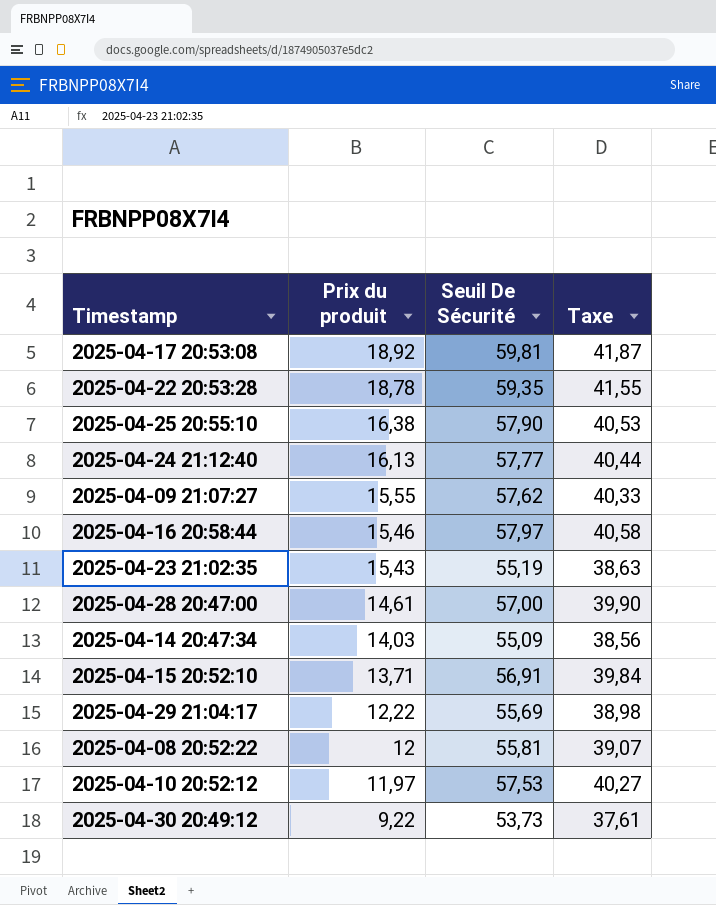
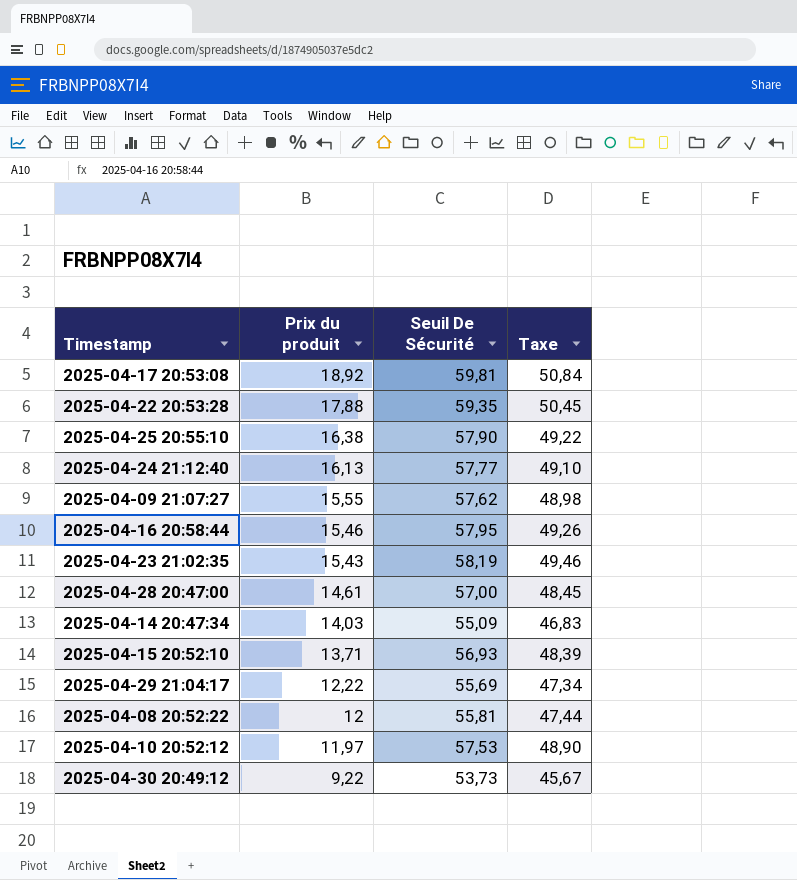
column Taxe | formula: [Seuil De Sécurité] * 0,7 -> [Seuil De Sécurité] * 0,85
2025-04-22 20:53:28 | Prix du produit: 18,78 -> 17,88
2025-04-16 20:58:44 | Seuil De Sécurité: 57,97 -> 57,95
2025-04-23 21:02:35 | Seuil De Sécurité: 55,19 -> 58,19
2025-04-15 20:52:10 | Seuil De Sécurité: 56,91 -> 56,93

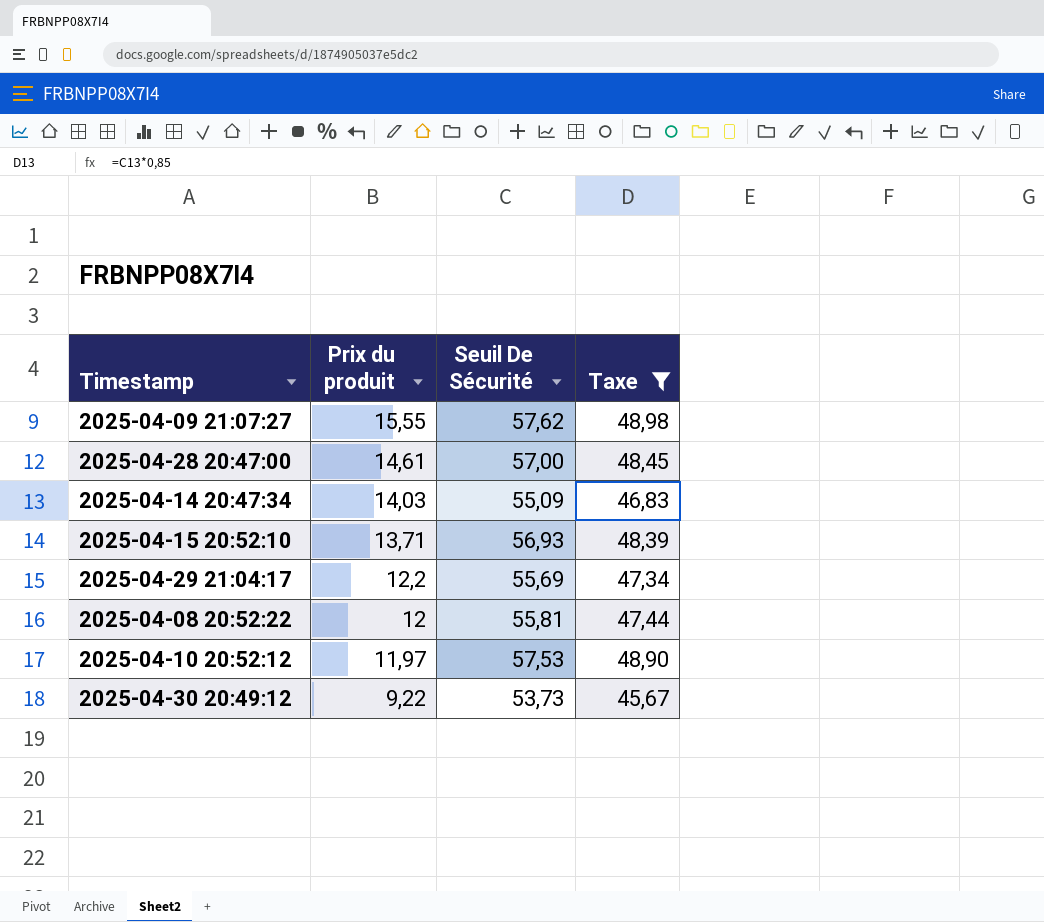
filter: none -> Taxe <= 48,98
2025-04-29 21:04:17 | Prix du produit: 12,22 -> 12,2

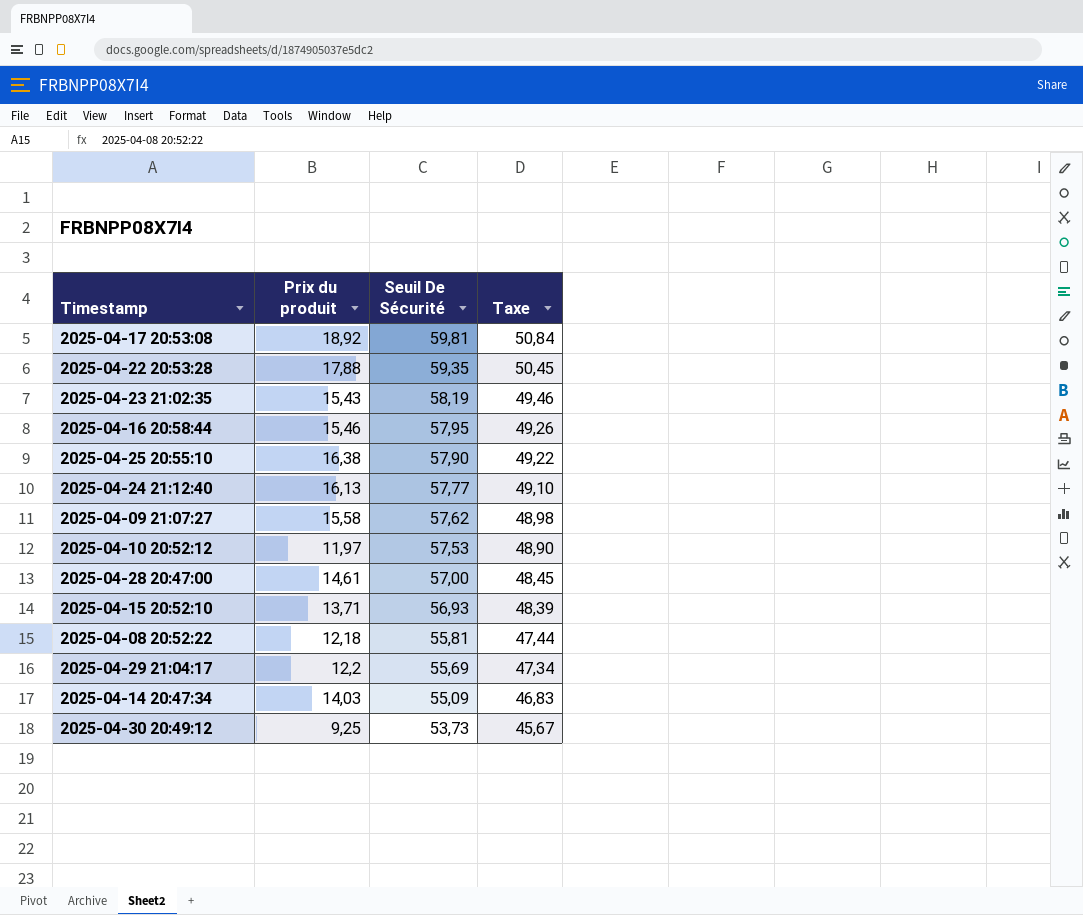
filter: Taxe <= 48,98 -> none
row order: Prix du produit descending -> Seuil De Sécurité descending
2025-04-09 21:07:27 | Prix du produit: 15,55 -> 15,58
2025-04-08 20:52:22 | Prix du produit: 12 -> 12,18
2025-04-30 20:49:12 | Prix du produit: 9,22 -> 9,25

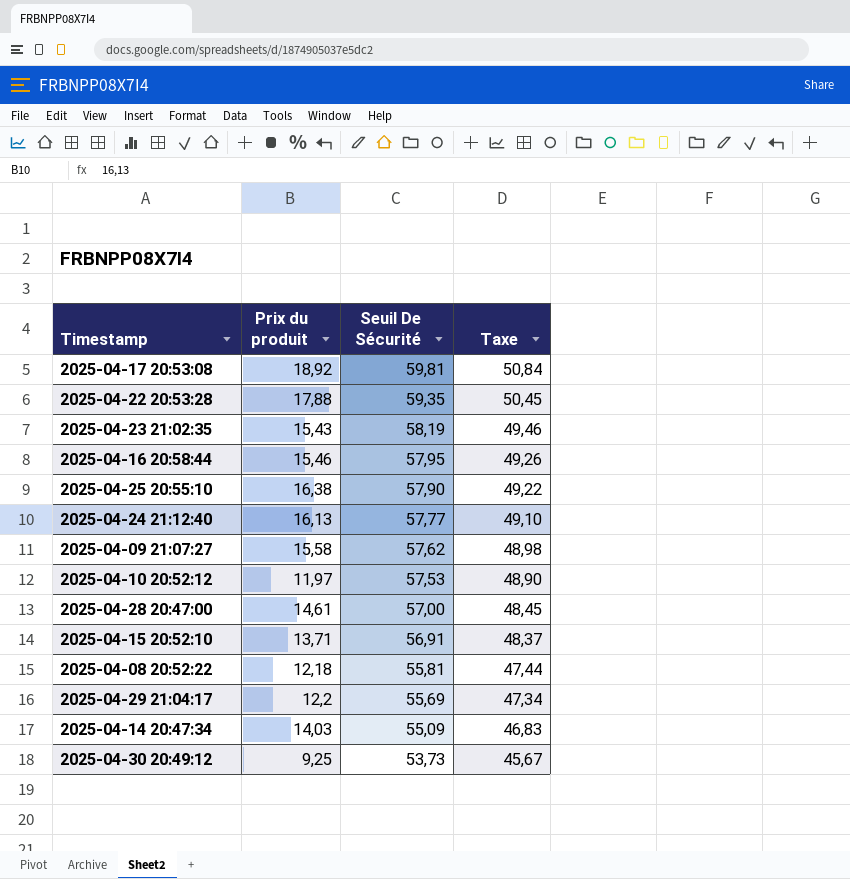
2025-04-15 20:52:10 | Seuil De Sécurité: 56,93 -> 56,91
2025-04-15 20:52:10 | Taxe: 48,39 -> 48,37

